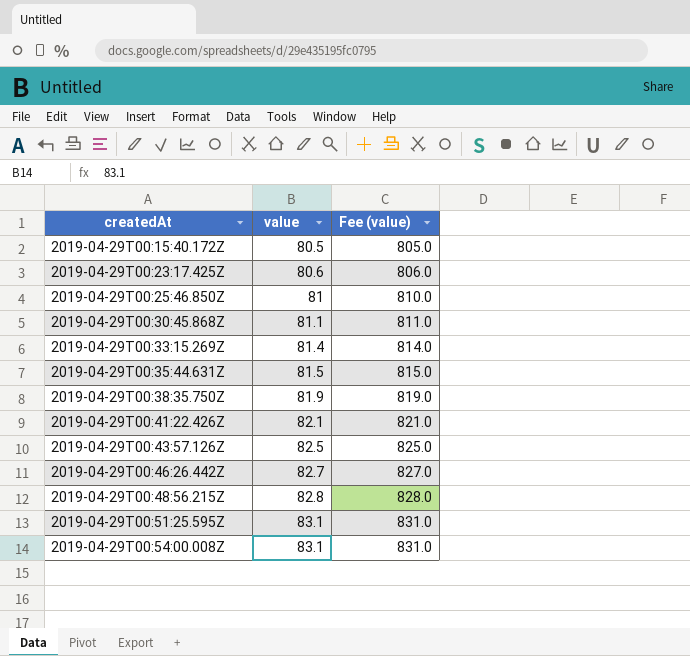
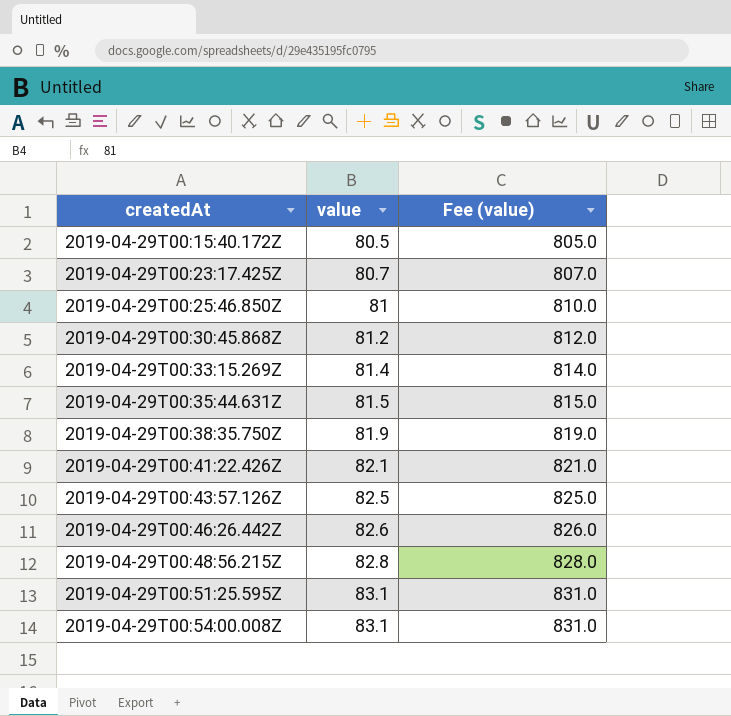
2019-04-29T00:23:17.425Z | value: 80.6 -> 80.7
2019-04-29T00:23:17.425Z | Fee (value): 806.0 -> 807.0
2019-04-29T00:30:45.868Z | value: 81.1 -> 81.2
2019-04-29T00:30:45.868Z | Fee (value): 811.0 -> 812.0
2019-04-29T00:46:26.442Z | value: 82.7 -> 82.6
2019-04-29T00:46:26.442Z | Fee (value): 827.0 -> 826.0

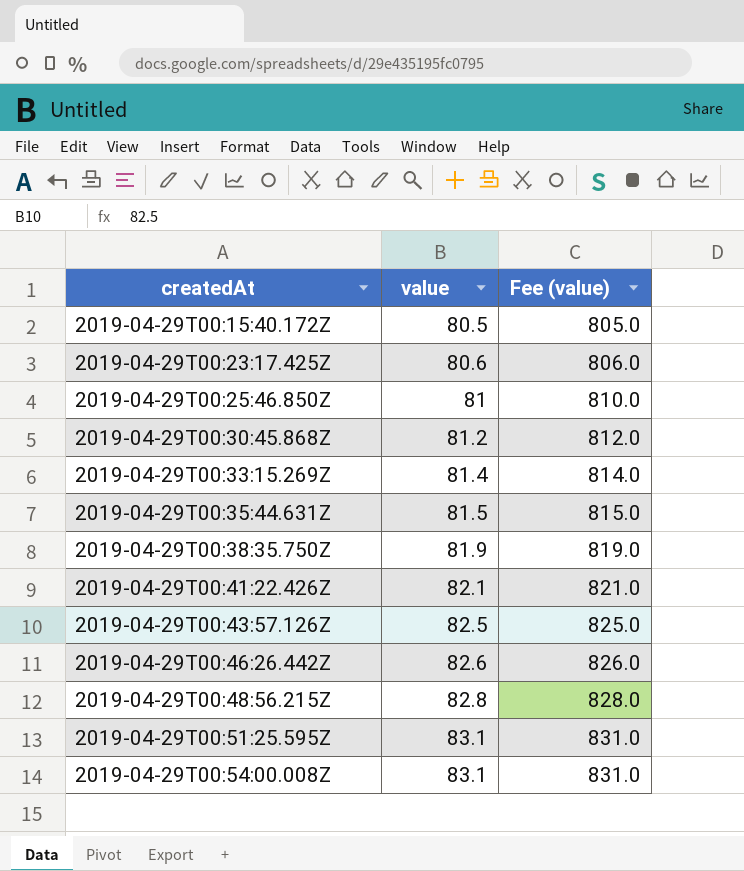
2019-04-29T00:23:17.425Z | value: 80.7 -> 80.6
2019-04-29T00:23:17.425Z | Fee (value): 807.0 -> 806.0

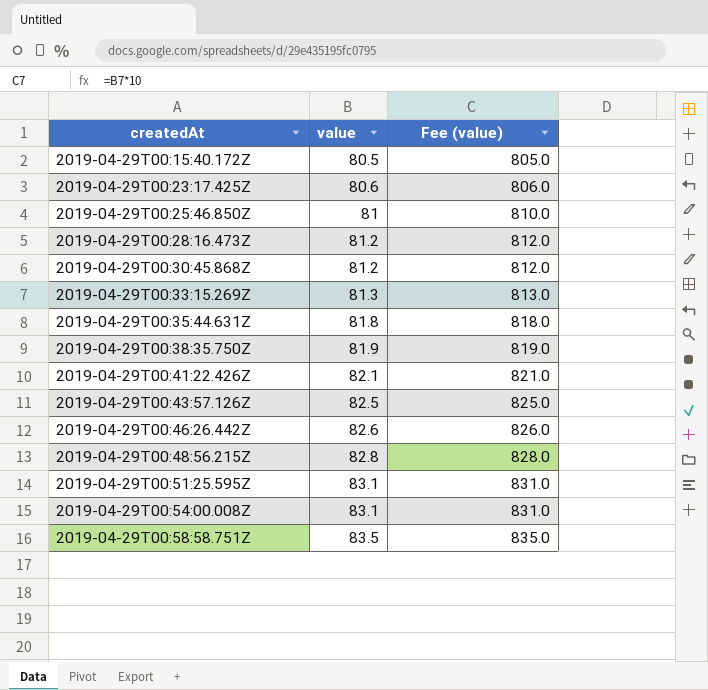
row 2019-04-29T00:28:16.473Z: none -> 81.2 | 812.0
2019-04-29T00:33:15.269Z | value: 81.4 -> 81.3
2019-04-29T00:33:15.269Z | Fee (value): 814.0 -> 813.0
2019-04-29T00:35:44.631Z | value: 81.5 -> 81.8
2019-04-29T00:35:44.631Z | Fee (value): 815.0 -> 818.0
row 2019-04-29T00:58:58.751Z: none -> 83.5 | 835.0

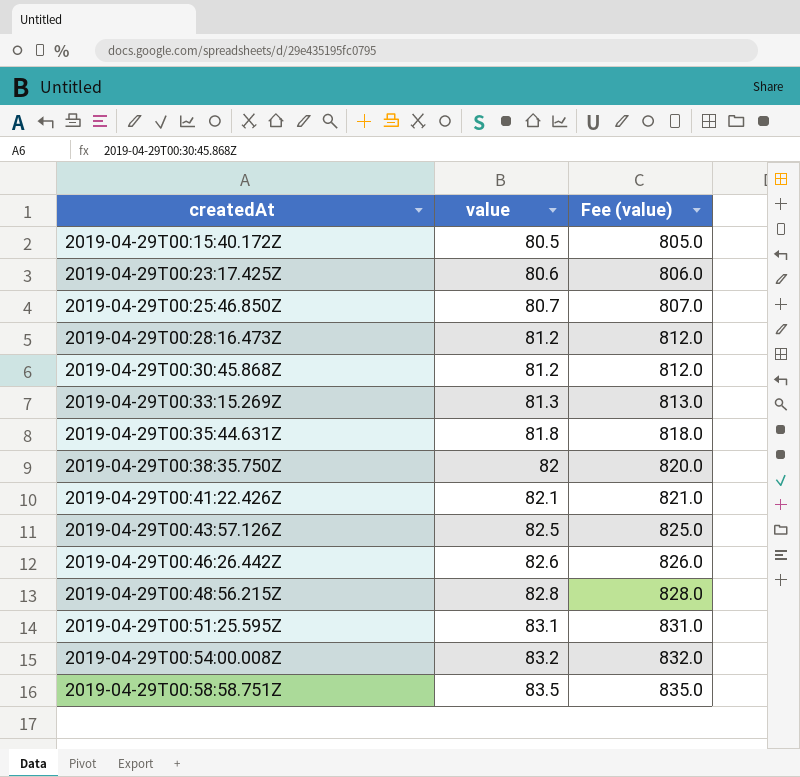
2019-04-29T00:25:46.850Z | value: 81 -> 80.7
2019-04-29T00:25:46.850Z | Fee (value): 810.0 -> 807.0
2019-04-29T00:38:35.750Z | value: 81.9 -> 82
2019-04-29T00:38:35.750Z | Fee (value): 819.0 -> 820.0
2019-04-29T00:54:00.008Z | value: 83.1 -> 83.2
2019-04-29T00:54:00.008Z | Fee (value): 831.0 -> 832.0

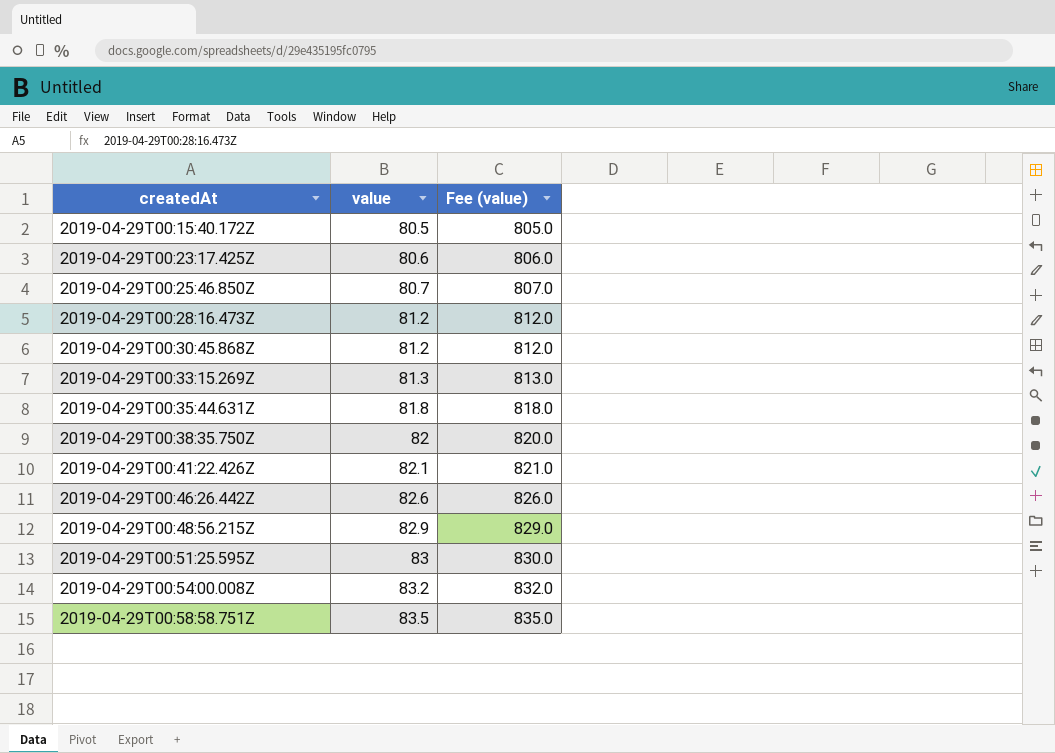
row 2019-04-29T00:43:57.126Z: 82.5 | 825.0 -> none
2019-04-29T00:48:56.215Z | value: 82.8 -> 82.9
2019-04-29T00:48:56.215Z | Fee (value): 828.0 -> 829.0
2019-04-29T00:51:25.595Z | value: 83.1 -> 83
2019-04-29T00:51:25.595Z | Fee (value): 831.0 -> 830.0

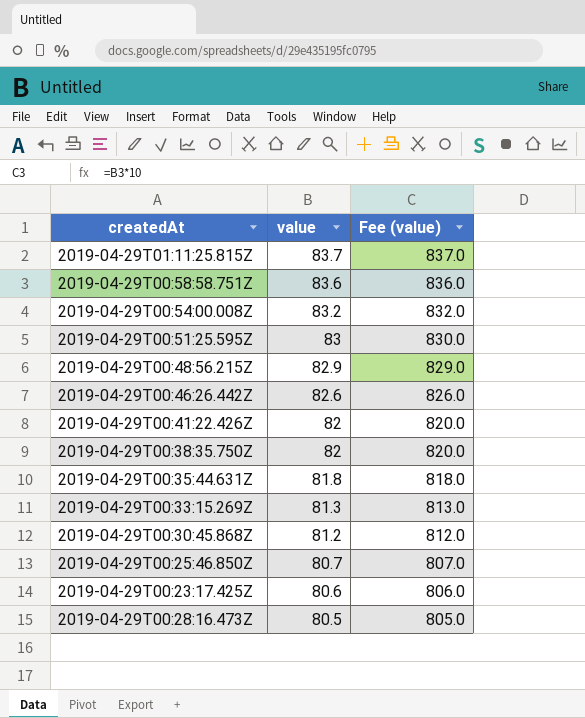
row order: createdAt ascending -> value descending
row 2019-04-29T00:15:40.172Z: 80.5 | 805.0 -> none
row 2019-04-29T01:11:25.815Z: none -> 83.7 | 837.0
2019-04-29T00:58:58.751Z | value: 83.5 -> 83.6
2019-04-29T00:58:58.751Z | Fee (value): 835.0 -> 836.0
2019-04-29T00:41:22.426Z | value: 82.1 -> 82
2019-04-29T00:41:22.426Z | Fee (value): 821.0 -> 820.0
2019-04-29T00:28:16.473Z | value: 81.2 -> 80.5
2019-04-29T00:28:16.473Z | Fee (value): 812.0 -> 805.0

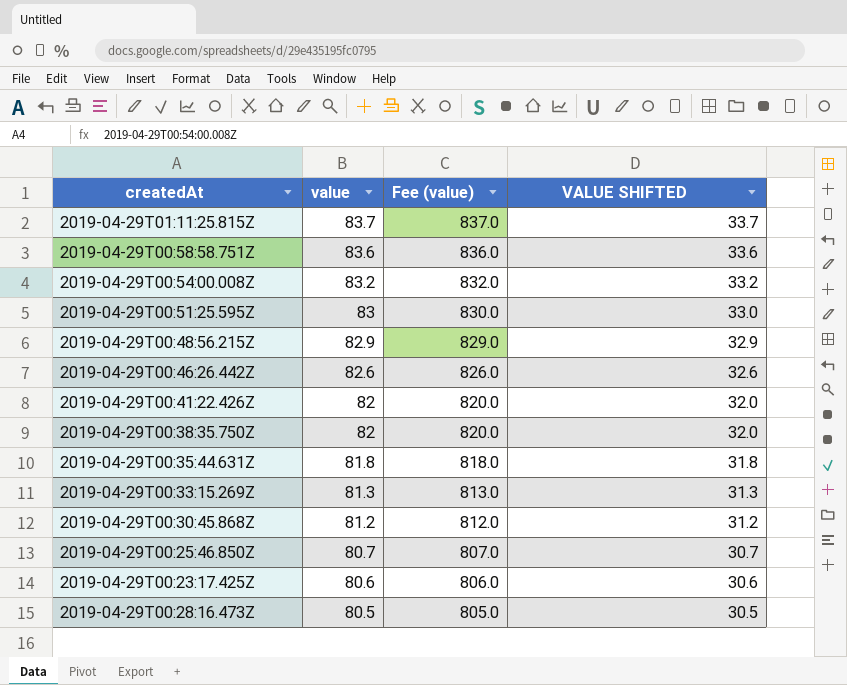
column VALUE SHIFTED | formula: none -> [value] - 50

